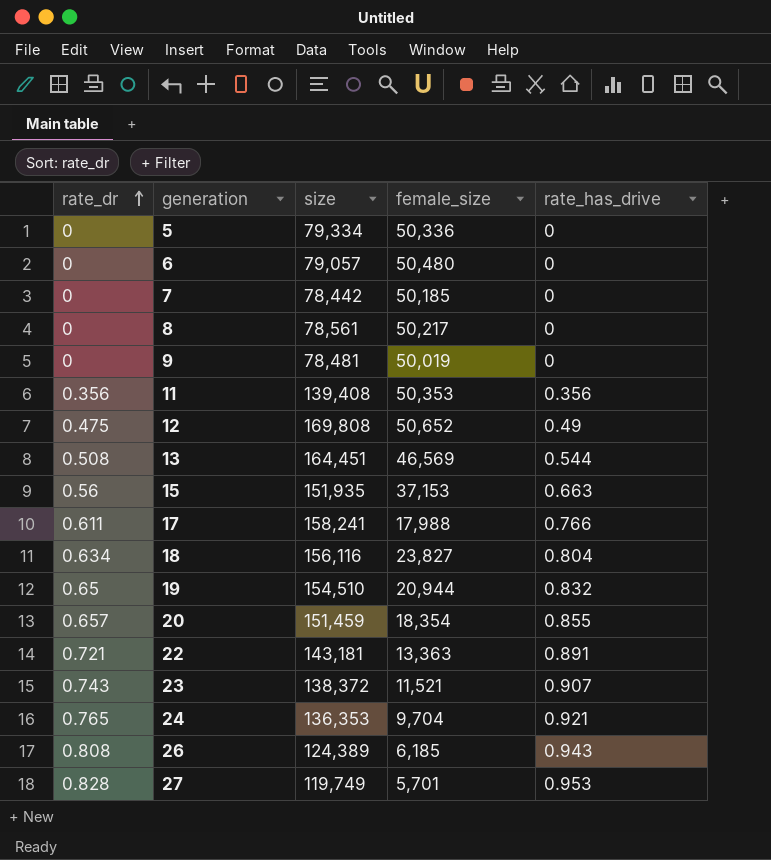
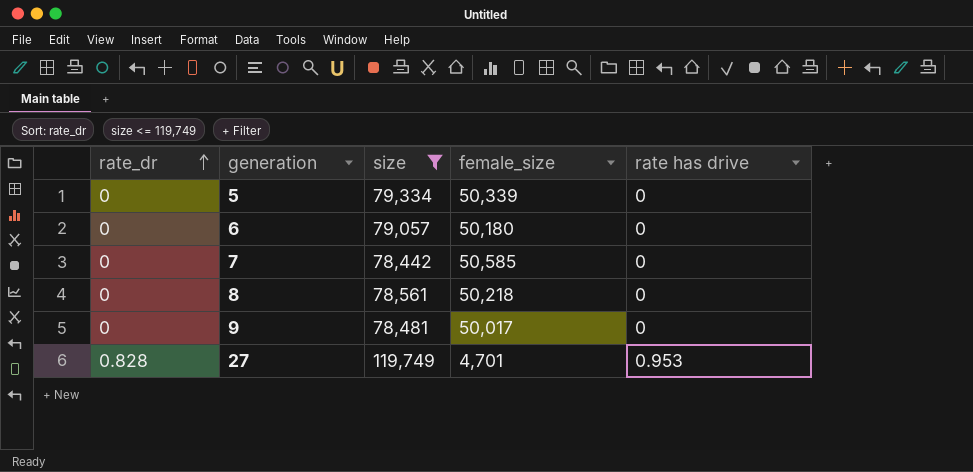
filter: none -> size <= 119,749
column name: rate_has_drive -> rate has drive
5 | female_size: 50,336 -> 50,339
6 | female_size: 50,480 -> 50,180
7 | female_size: 50,185 -> 50,585
8 | female_size: 50,217 -> 50,218
9 | female_size: 50,019 -> 50,017
27 | female_size: 5,701 -> 4,701

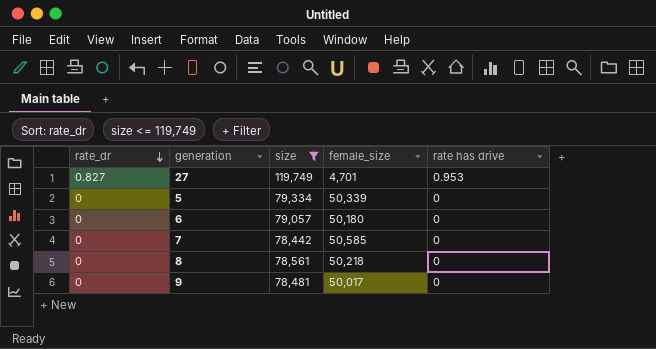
row order: rate_dr ascending -> rate_dr descending
27 | rate_dr: 0.828 -> 0.827

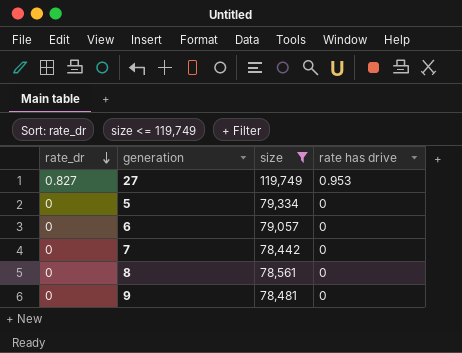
column female_size | position: 4 -> none

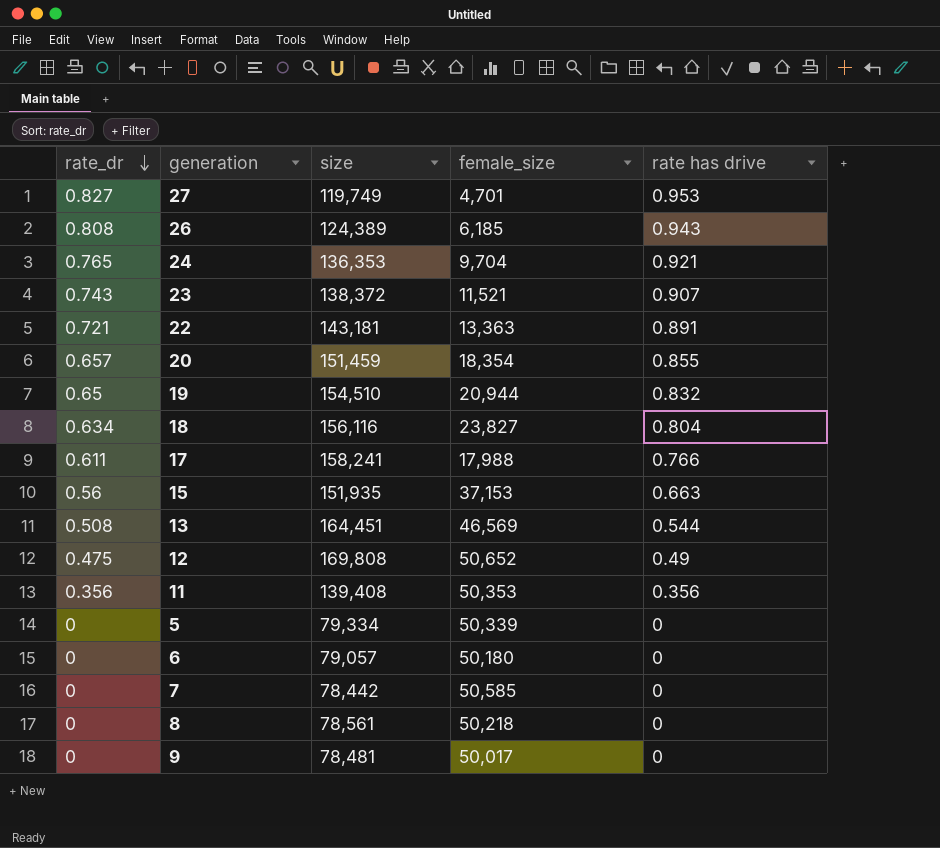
filter: size <= 119,749 -> none
column female_size | position: none -> 4

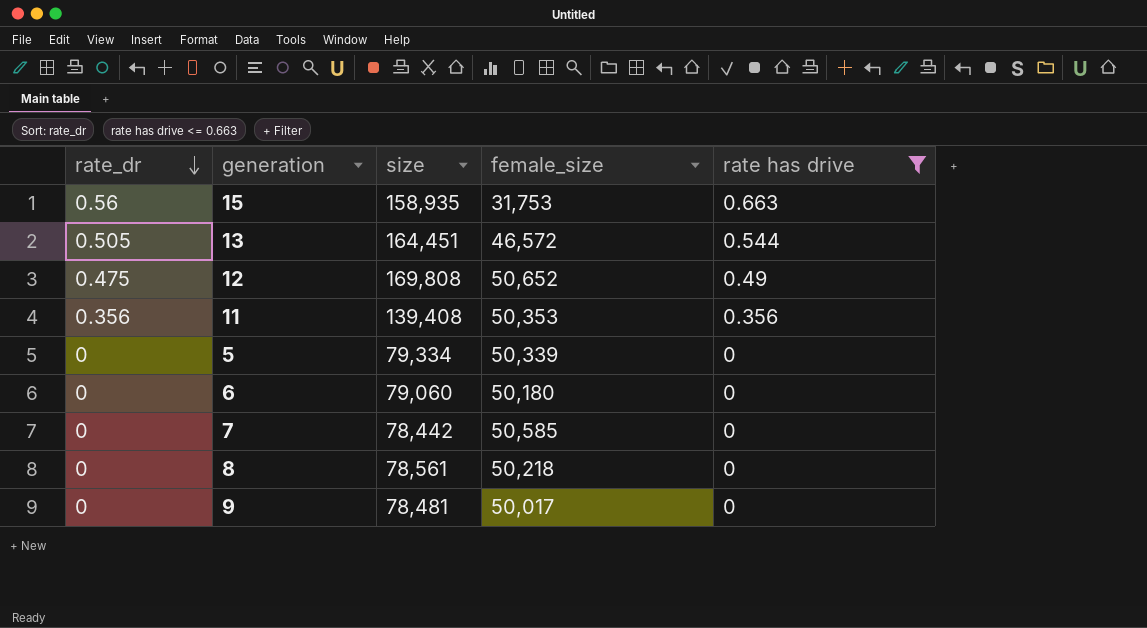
filter: none -> rate has drive <= 0.663
15 | size: 151,935 -> 158,935
15 | female_size: 37,153 -> 31,753
13 | rate_dr: 0.508 -> 0.505
13 | female_size: 46,569 -> 46,572
6 | size: 79,057 -> 79,060

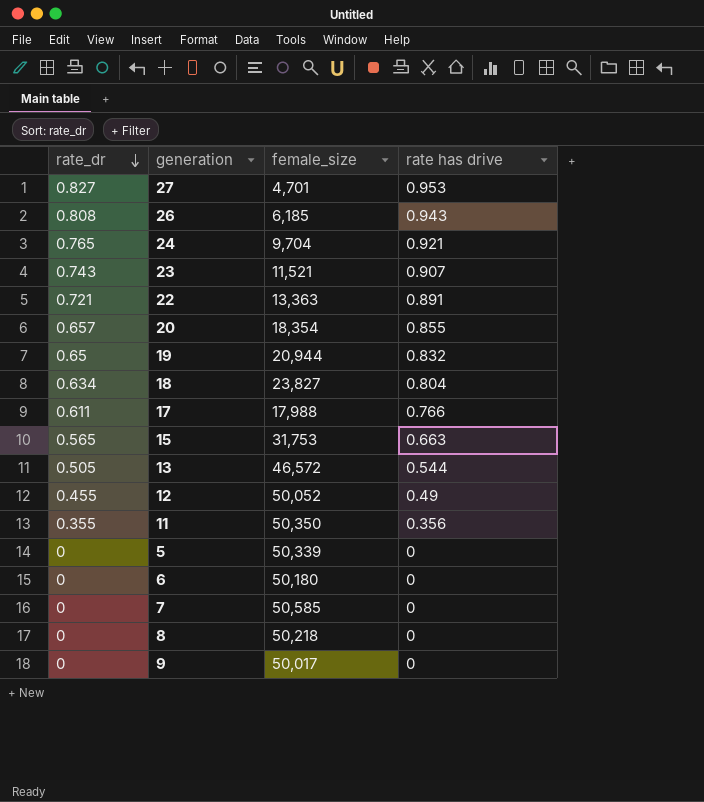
filter: rate has drive <= 0.663 -> none
column size | position: 3 -> none
15 | rate_dr: 0.56 -> 0.565
12 | rate_dr: 0.475 -> 0.455
12 | female_size: 50,652 -> 50,052
11 | rate_dr: 0.356 -> 0.355
11 | female_size: 50,353 -> 50,350

